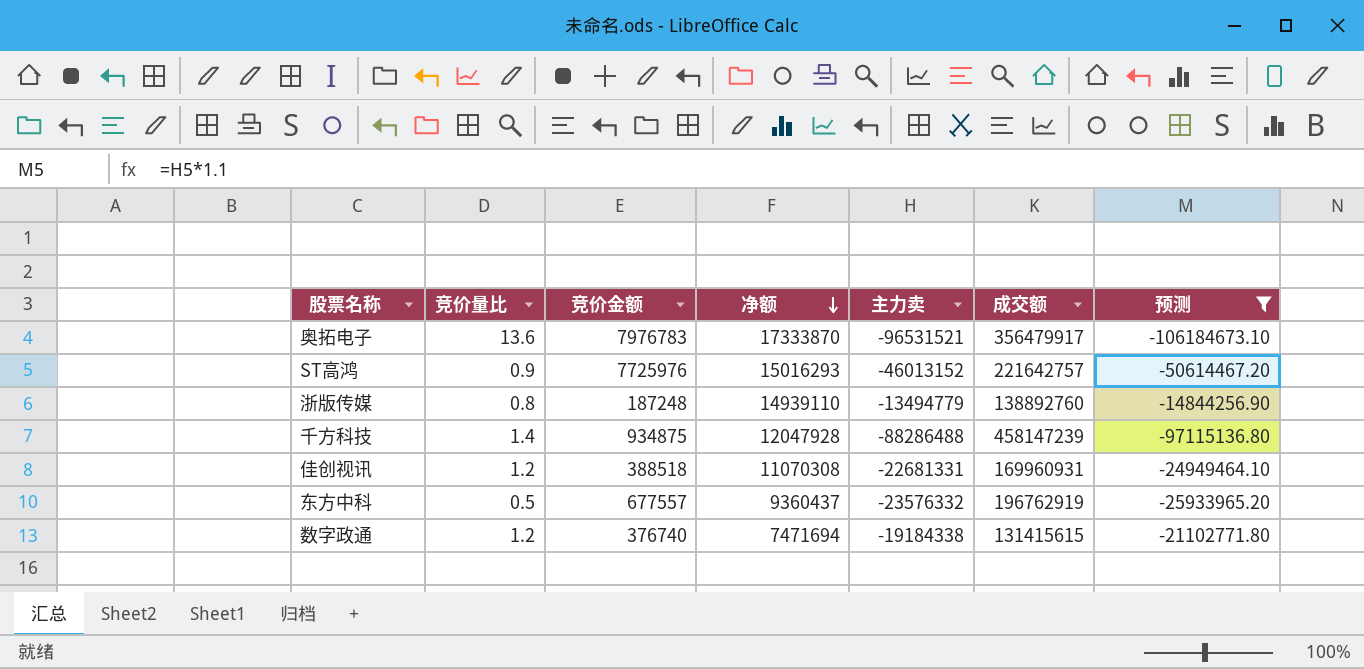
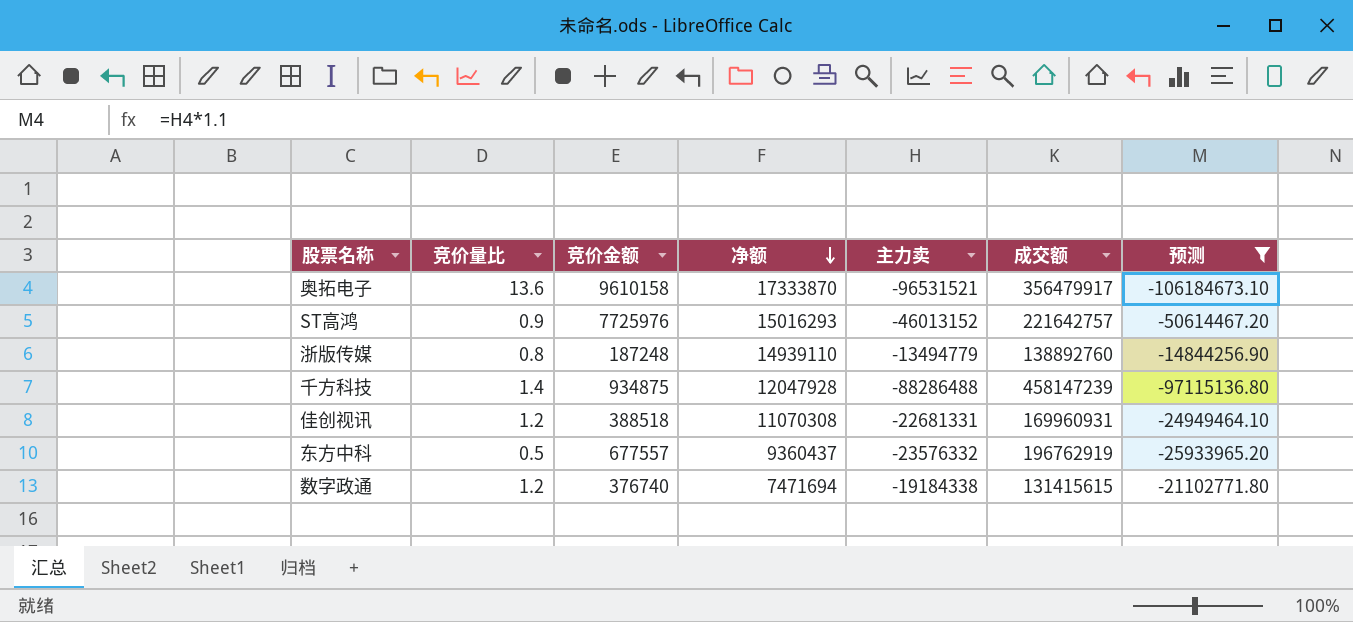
奥拓电子 | 竞价金额: 7976783 -> 9610158

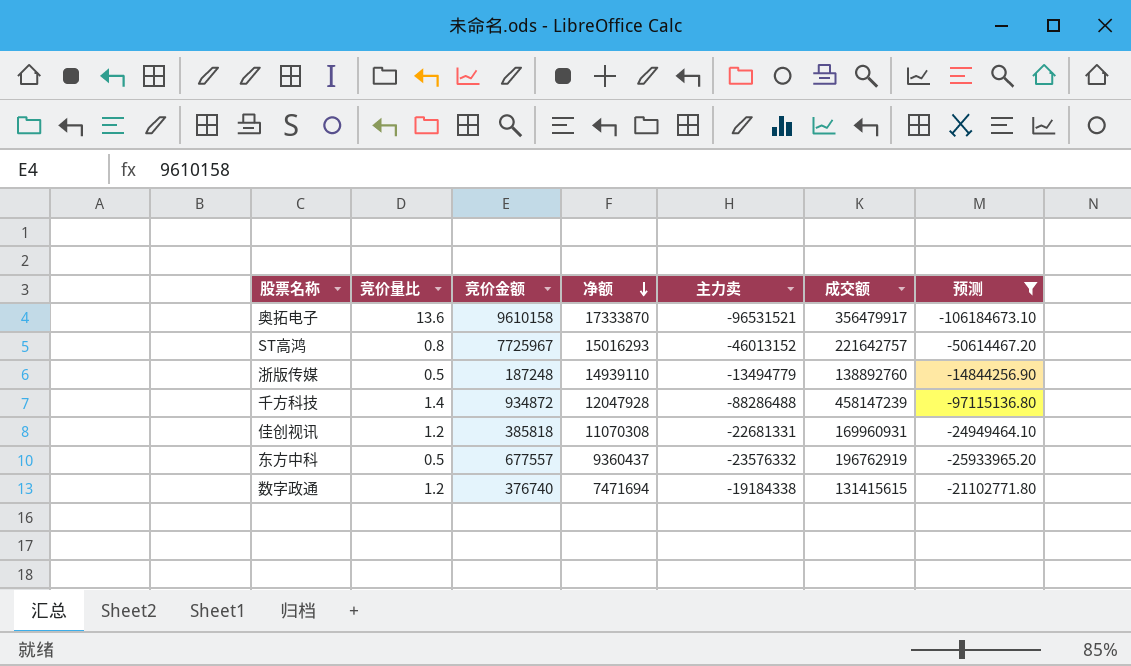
ST高鸿 | 竞价量比: 0.9 -> 0.8
ST高鸿 | 竞价金额: 7725976 -> 7725967
浙版传媒 | 竞价量比: 0.8 -> 0.5
千方科技 | 竞价金额: 934875 -> 934872
佳创视讯 | 竞价金额: 388518 -> 385818

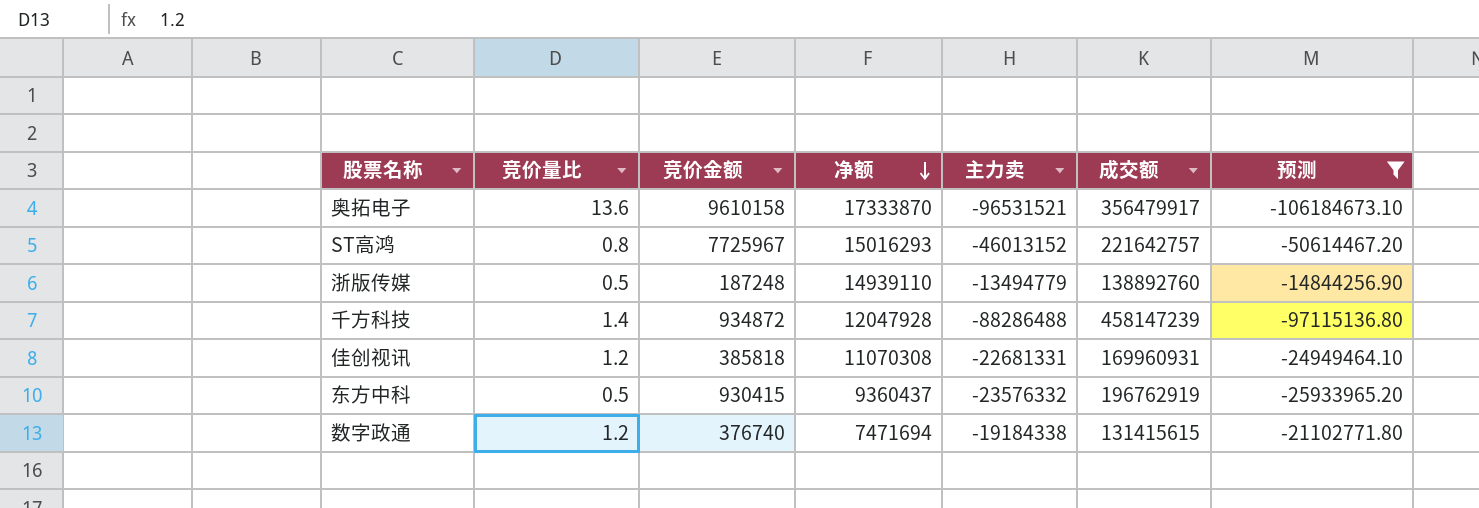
东方中科 | 竞价金额: 677557 -> 930415

